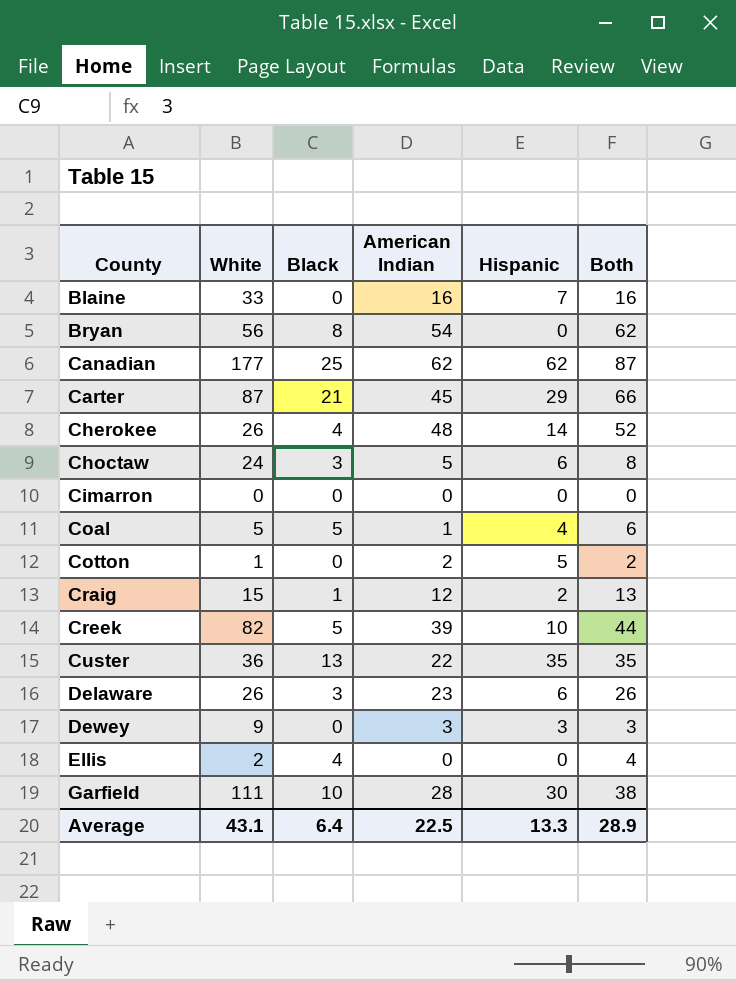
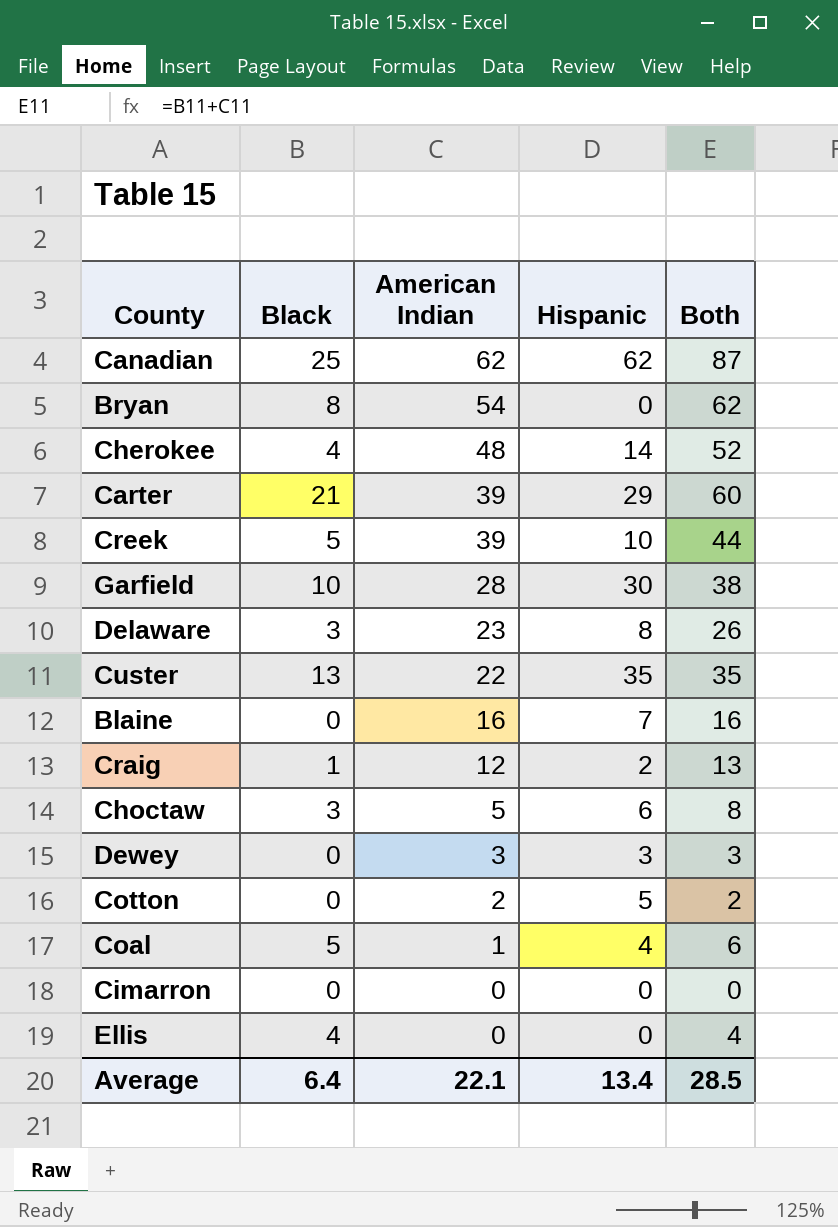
row order: County ascending -> American Indian descending
column White | position: 2 -> none
Carter | American Indian: 45 -> 39
Carter | Both: 66 -> 60
Delaware | Hispanic: 6 -> 8
Average | American Indian: 22.5 -> 22.1
Average | Hispanic: 13.3 -> 13.4
Average | Both: 28.9 -> 28.5

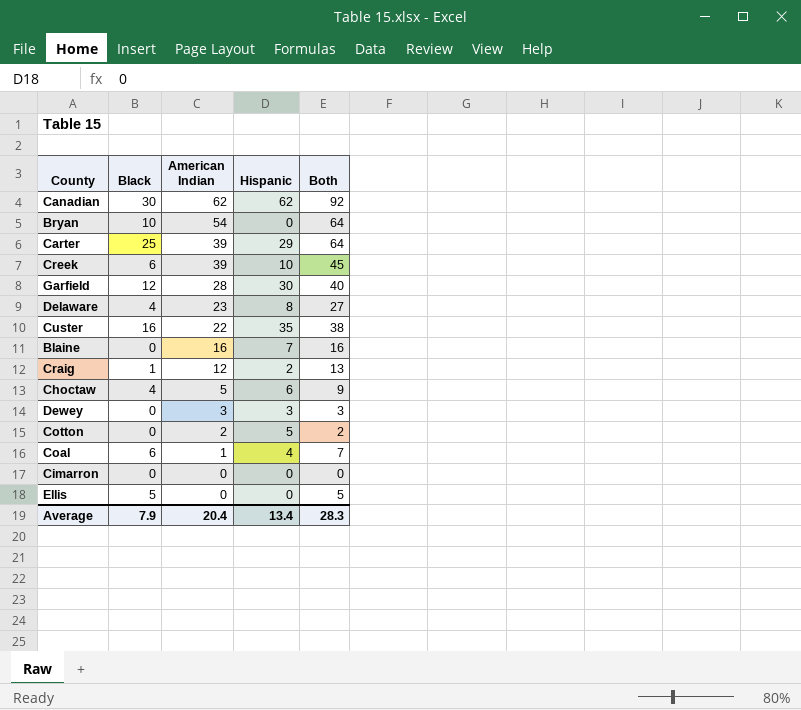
row Cherokee: 4 | 48 | 14 | 52 -> none
Canadian | Black: 25 -> 30
Canadian | Both: 87 -> 92
Bryan | Black: 8 -> 10
Bryan | Both: 62 -> 64
Carter | Black: 21 -> 25
Carter | Both: 60 -> 64
Creek | Black: 5 -> 6
Creek | Both: 44 -> 45
Garfield | Black: 10 -> 12
Garfield | Both: 38 -> 40
Delaware | Black: 3 -> 4
Delaware | Both: 26 -> 27
Custer | Black: 13 -> 16
Custer | Both: 35 -> 38
Choctaw | Black: 3 -> 4
Choctaw | Both: 8 -> 9
Coal | Black: 5 -> 6
Coal | Both: 6 -> 7
Ellis | Black: 4 -> 5
Ellis | Both: 4 -> 5
Average | Black: 6.4 -> 7.9
Average | American Indian: 22.1 -> 20.4
Average | Both: 28.5 -> 28.3

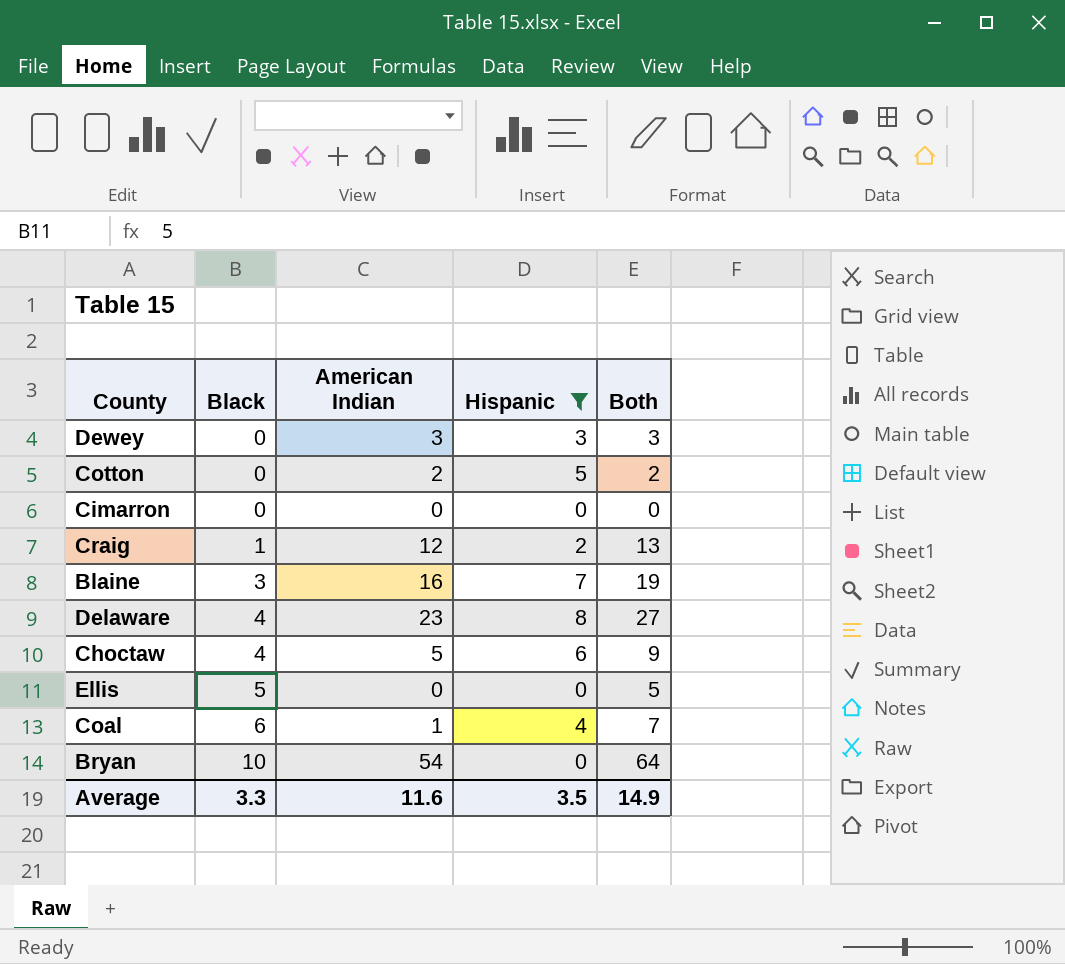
filter: none -> Hispanic <= 8
row order: American Indian descending -> Black ascending
Blaine | Black: 0 -> 3
Blaine | Both: 16 -> 19
Average | Black: 7.9 -> 3.3
Average | American Indian: 20.4 -> 11.6
Average | Hispanic: 13.4 -> 3.5
Average | Both: 28.3 -> 14.9

